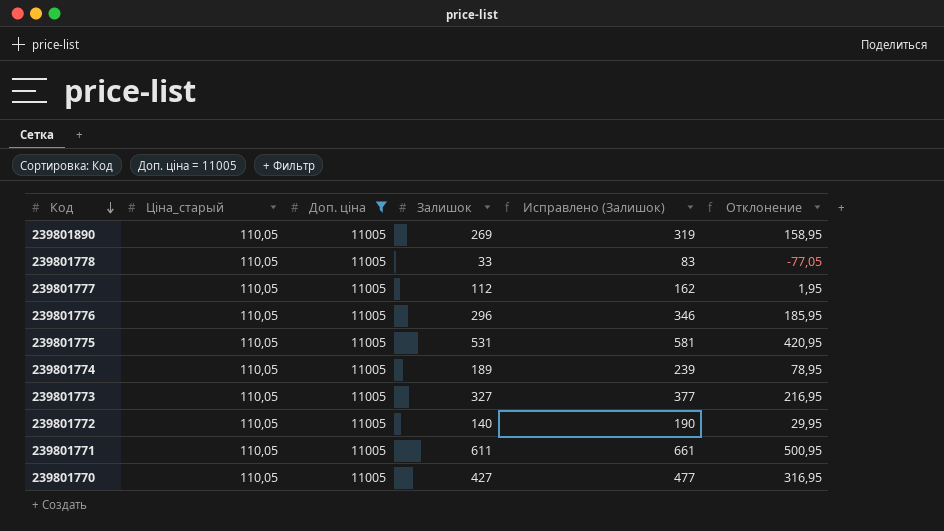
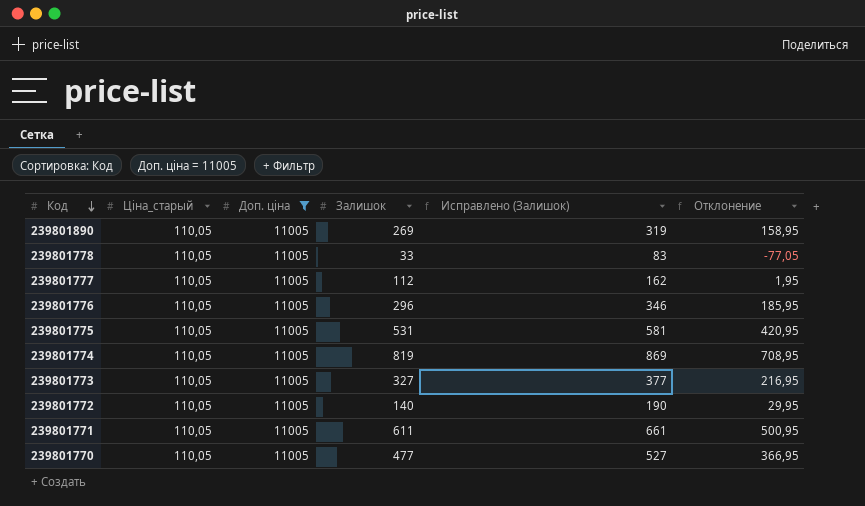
239801774 | Залишок: 189 -> 819
239801774 | Исправлено (Залишок): 239 -> 869
239801774 | Отклонение: 78,95 -> 708,95
239801770 | Залишок: 427 -> 477
239801770 | Исправлено (Залишок): 477 -> 527
239801770 | Отклонение: 316,95 -> 366,95

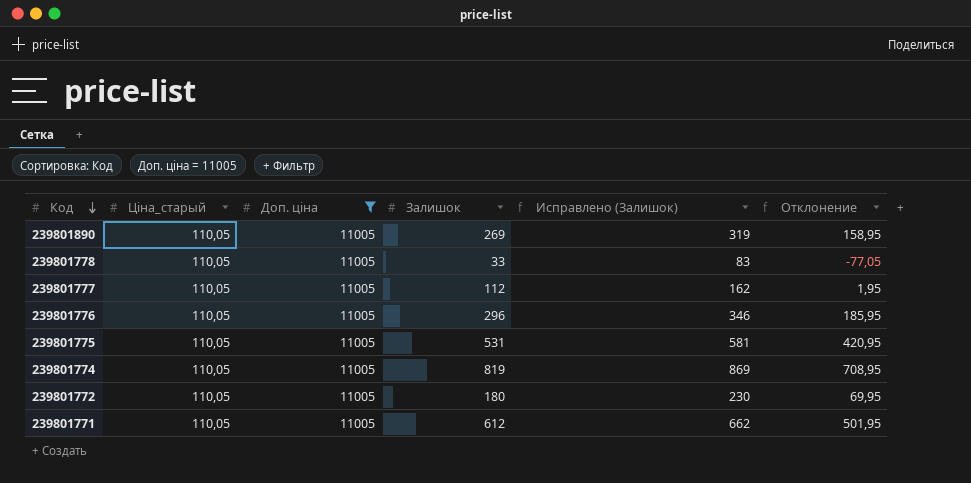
row 239801773: 110,05 | 11005 | 327 | 377 | 216,95 -> none
row 239801770: 110,05 | 11005 | 477 | 527 | 366,95 -> none
239801772 | Залишок: 140 -> 180
239801772 | Исправлено (Залишок): 190 -> 230
239801772 | Отклонение: 29,95 -> 69,95
239801771 | Залишок: 611 -> 612
239801771 | Исправлено (Залишок): 661 -> 662
239801771 | Отклонение: 500,95 -> 501,95

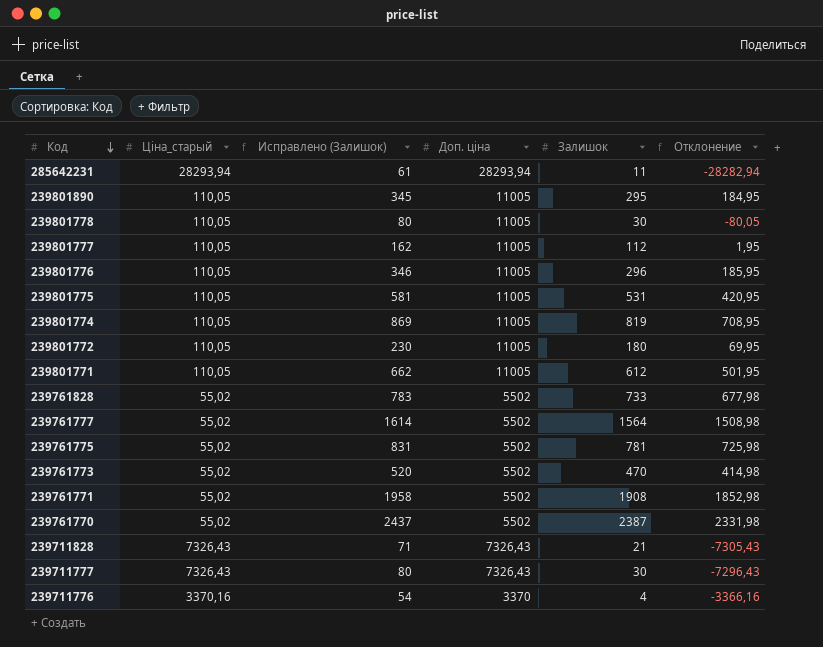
filter: Доп. ціна = 11005 -> none
column Исправлено (Залишок) | position: 5 -> 3
239801890 | Исправлено (Залишок): 319 -> 345
239801890 | Залишок: 269 -> 295
239801890 | Отклонение: 158,95 -> 184,95
239801778 | Исправлено (Залишок): 83 -> 80
239801778 | Залишок: 33 -> 30
239801778 | Отклонение: -77,05 -> -80,05

